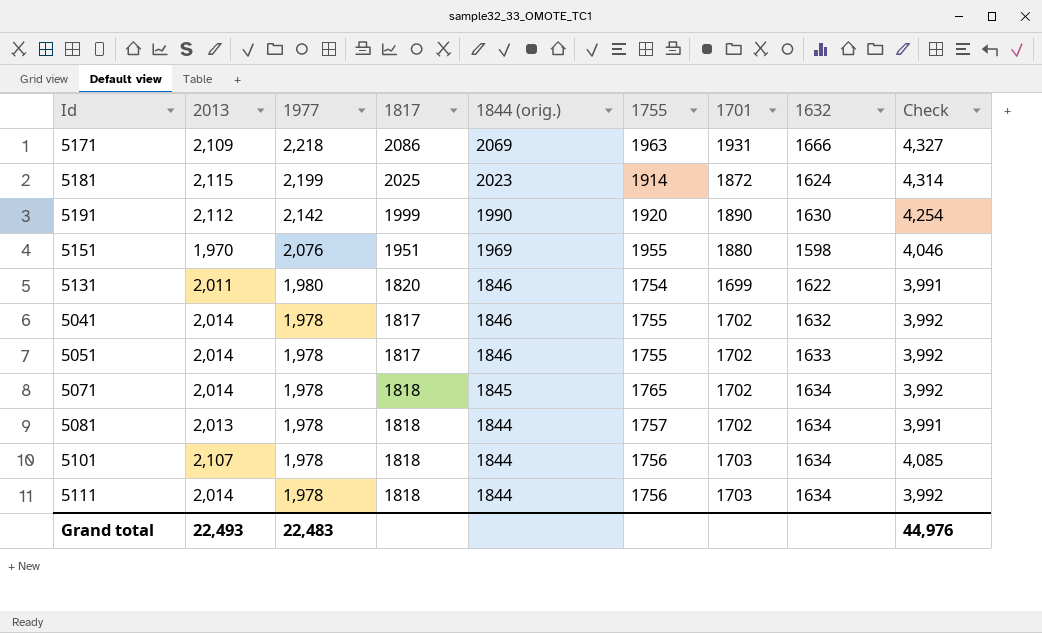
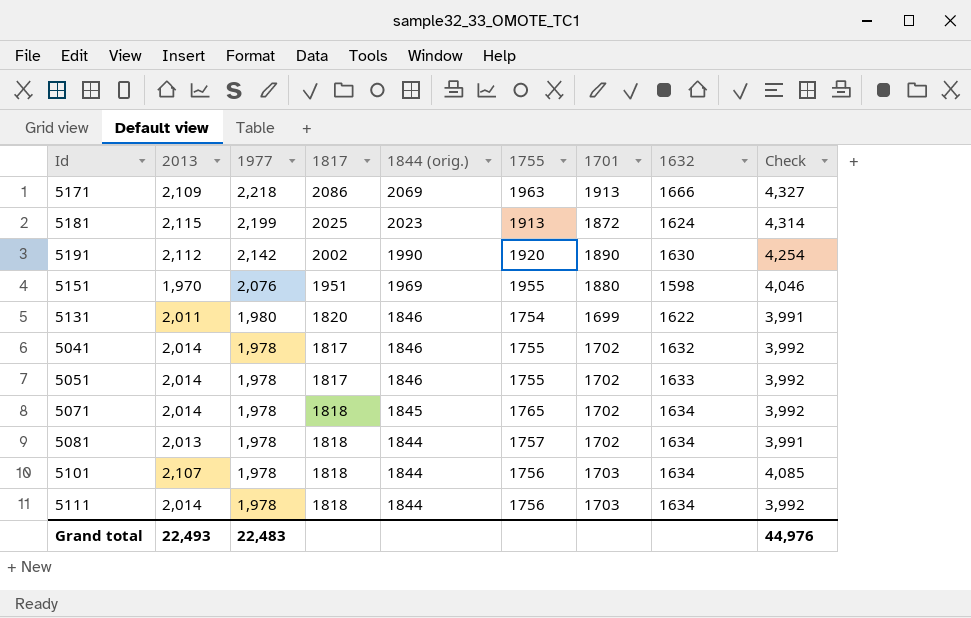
5171 | 1701: 1931 -> 1913
5181 | 1755: 1914 -> 1913
5191 | 1817: 1999 -> 2002

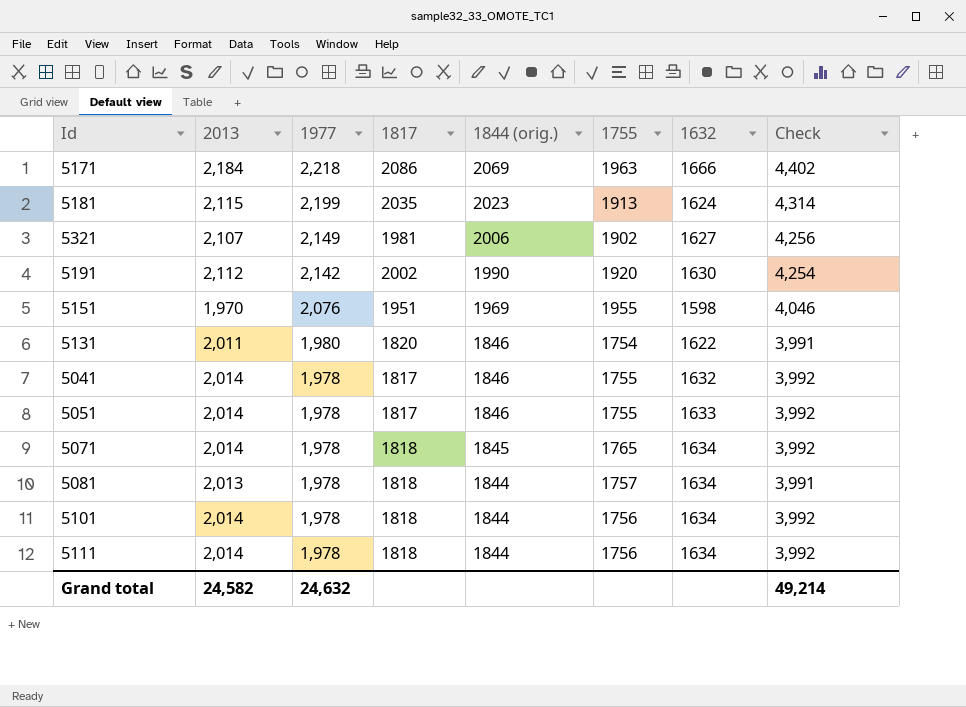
column 1701 | position: 7 -> none
5171 | 2013: 2,109 -> 2,184
5171 | Check: 4,327 -> 4,402
5181 | 1817: 2025 -> 2035
row 5321: none -> 2,107 | 2,149 | 1981 | 2006 | 1902 | 1627 | 4,256
5101 | 2013: 2,107 -> 2,014
5101 | Check: 4,085 -> 3,992
Grand total | 2013: 22,493 -> 24,582
Grand total | 1977: 22,483 -> 24,632
Grand total | Check: 44,976 -> 49,214

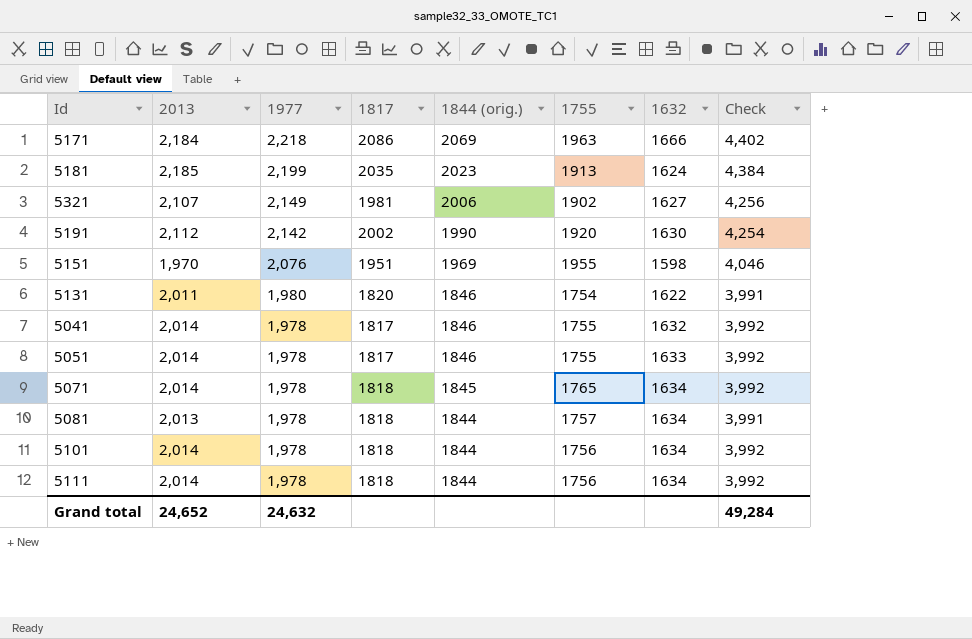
5181 | 2013: 2,115 -> 2,185
5181 | Check: 4,314 -> 4,384
Grand total | 2013: 24,582 -> 24,652
Grand total | Check: 49,214 -> 49,284

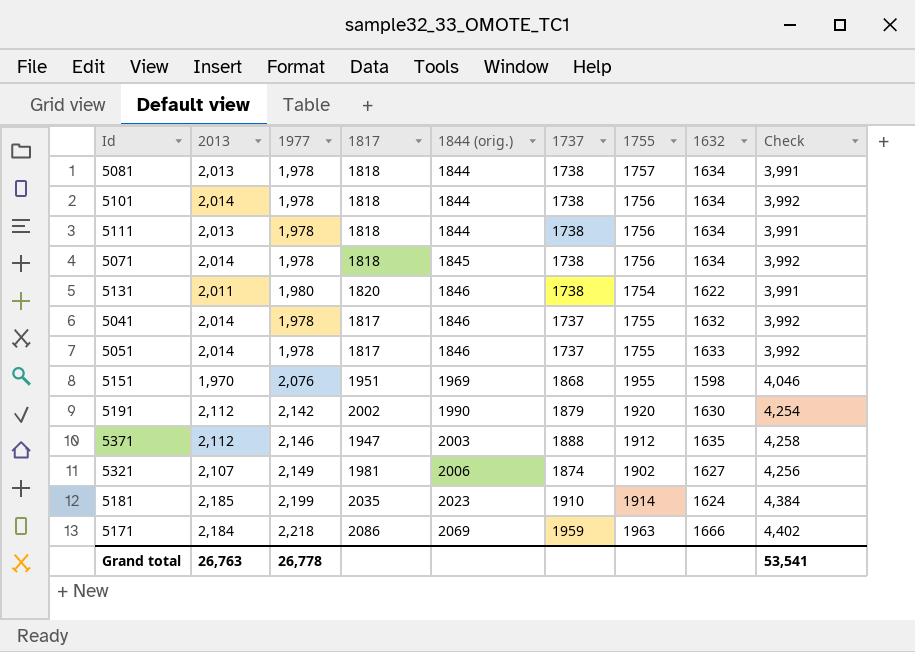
row order: 1977 descending -> 1844 (orig.) ascending
column 1737 | position: none -> 6
5111 | 2013: 2,014 -> 2,013
5111 | Check: 3,992 -> 3,991
5071 | 1755: 1765 -> 1756
row 5371: none -> 2,112 | 2,146 | 1947 | 2003 | 1888 | 1912 | 1635 | 4,258
5181 | 1755: 1913 -> 1914
Grand total | 2013: 24,652 -> 26,763
Grand total | 1977: 24,632 -> 26,778
Grand total | Check: 49,284 -> 53,541

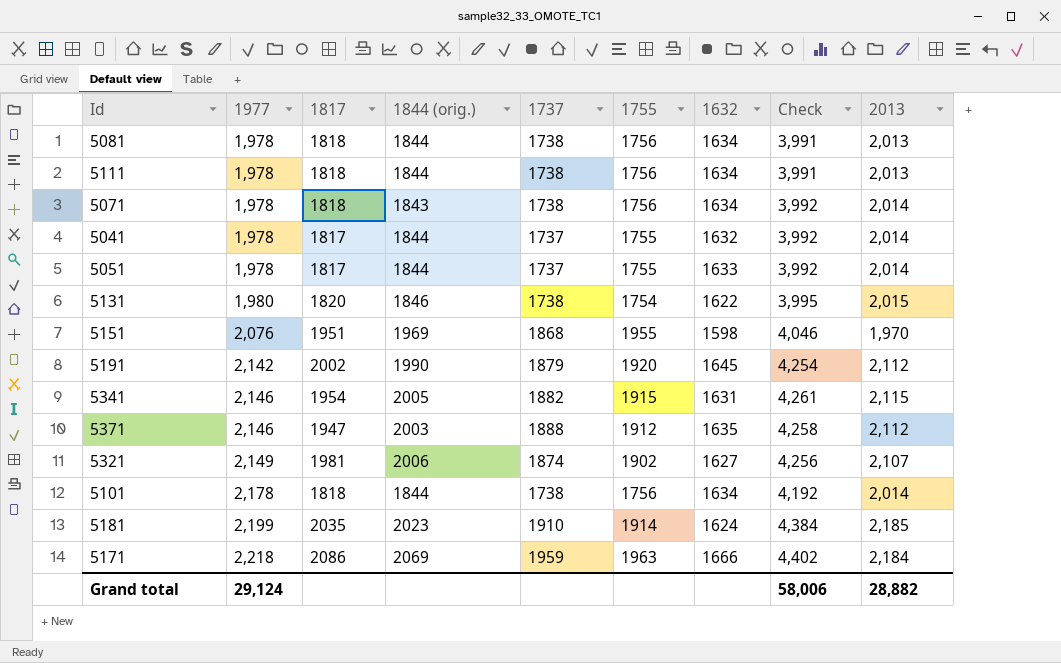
row order: 1844 (orig.) ascending -> 1977 ascending
column 2013 | position: 2 -> 9
5081 | 1755: 1757 -> 1756
5071 | 1844 (orig.): 1845 -> 1843
5041 | 1844 (orig.): 1846 -> 1844
5051 | 1844 (orig.): 1846 -> 1844
5131 | Check: 3,991 -> 3,995
5131 | 2013: 2,011 -> 2,015
5191 | 1632: 1630 -> 1645
row 5341: none -> 2,146 | 1954 | 2005 | 1882 | 1915 | 1631 | 4,261 | 2,115
5101 | 1977: 1,978 -> 2,178
5101 | Check: 3,992 -> 4,192
Grand total | 1977: 26,778 -> 29,124
Grand total | Check: 53,541 -> 58,006
Grand total | 2013: 26,763 -> 28,882

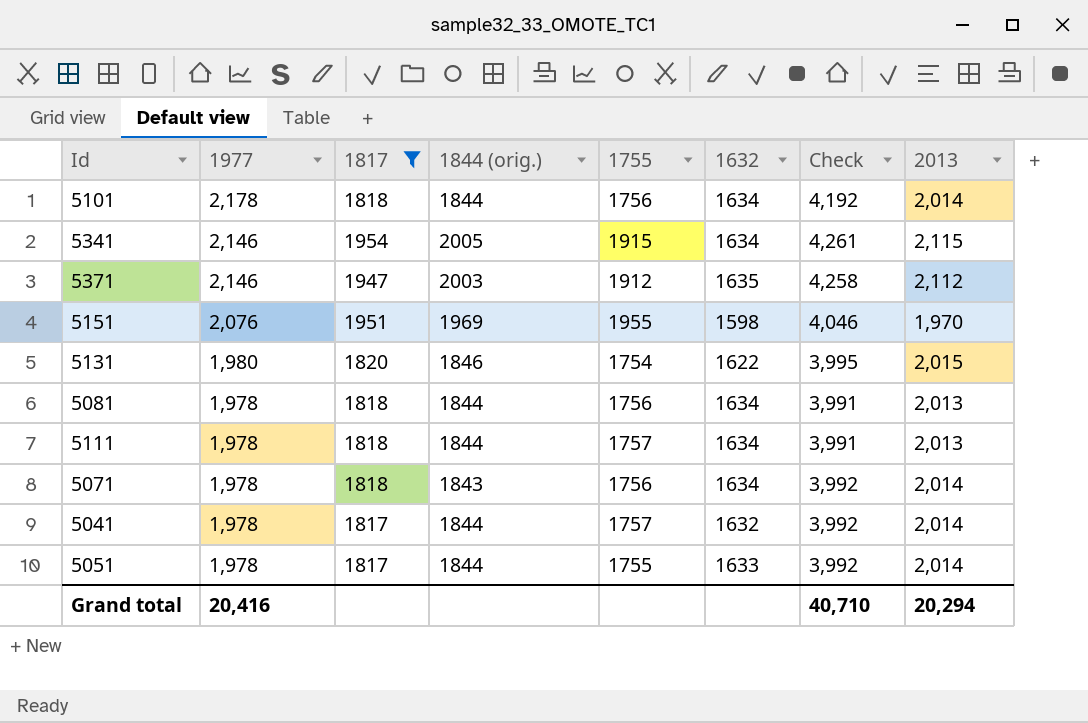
filter: none -> 1817 <= 1954
row order: 1977 ascending -> 1977 descending
column 1737 | position: 5 -> none
5341 | 1632: 1631 -> 1634
5111 | 1755: 1756 -> 1757
5041 | 1755: 1755 -> 1757
Grand total | 1977: 29,124 -> 20,416
Grand total | Check: 58,006 -> 40,710
Grand total | 2013: 28,882 -> 20,294

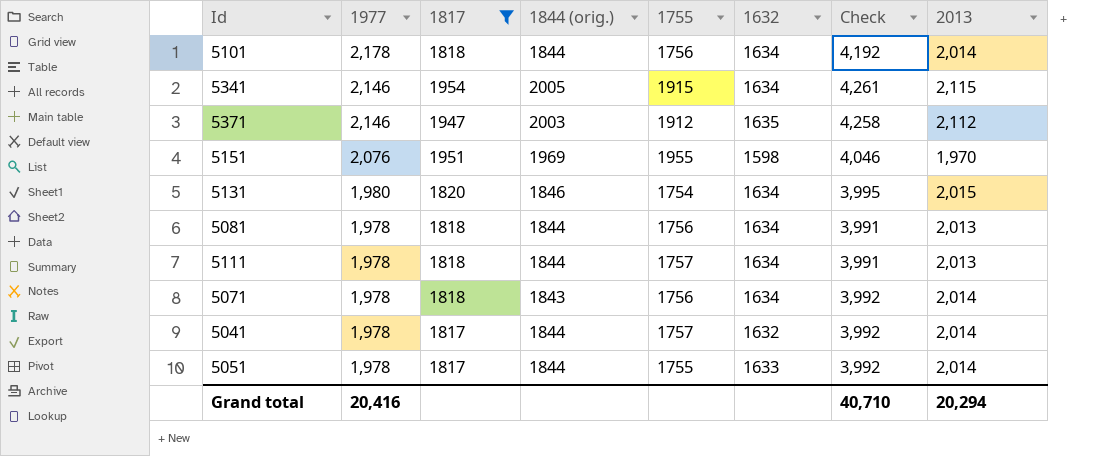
5131 | 1632: 1622 -> 1634

